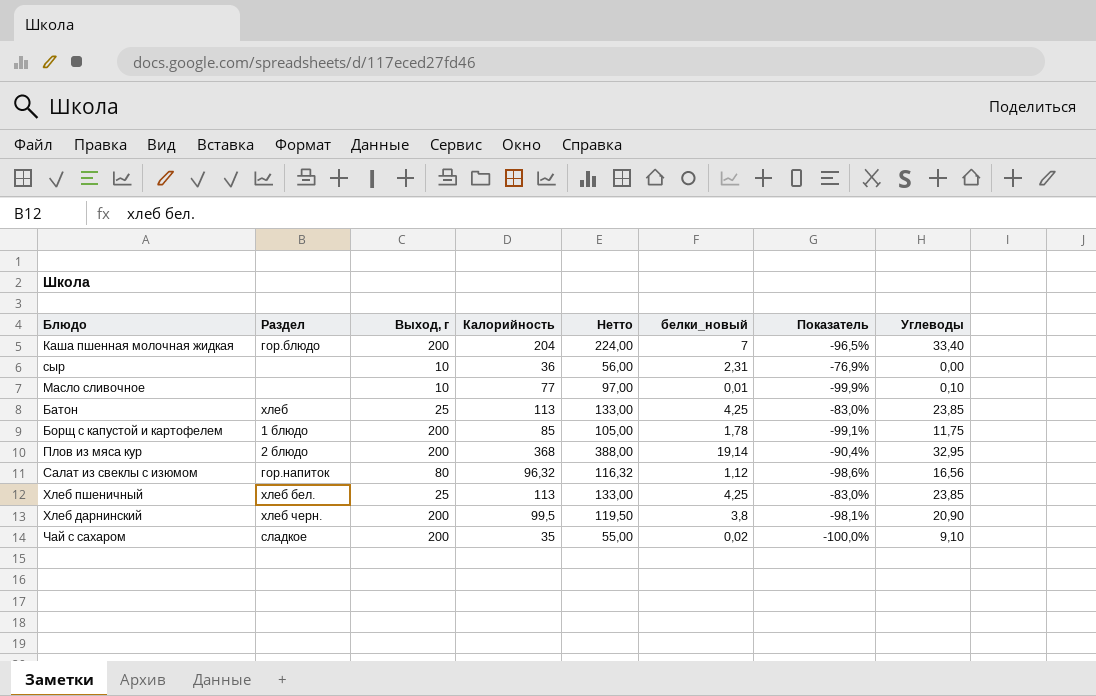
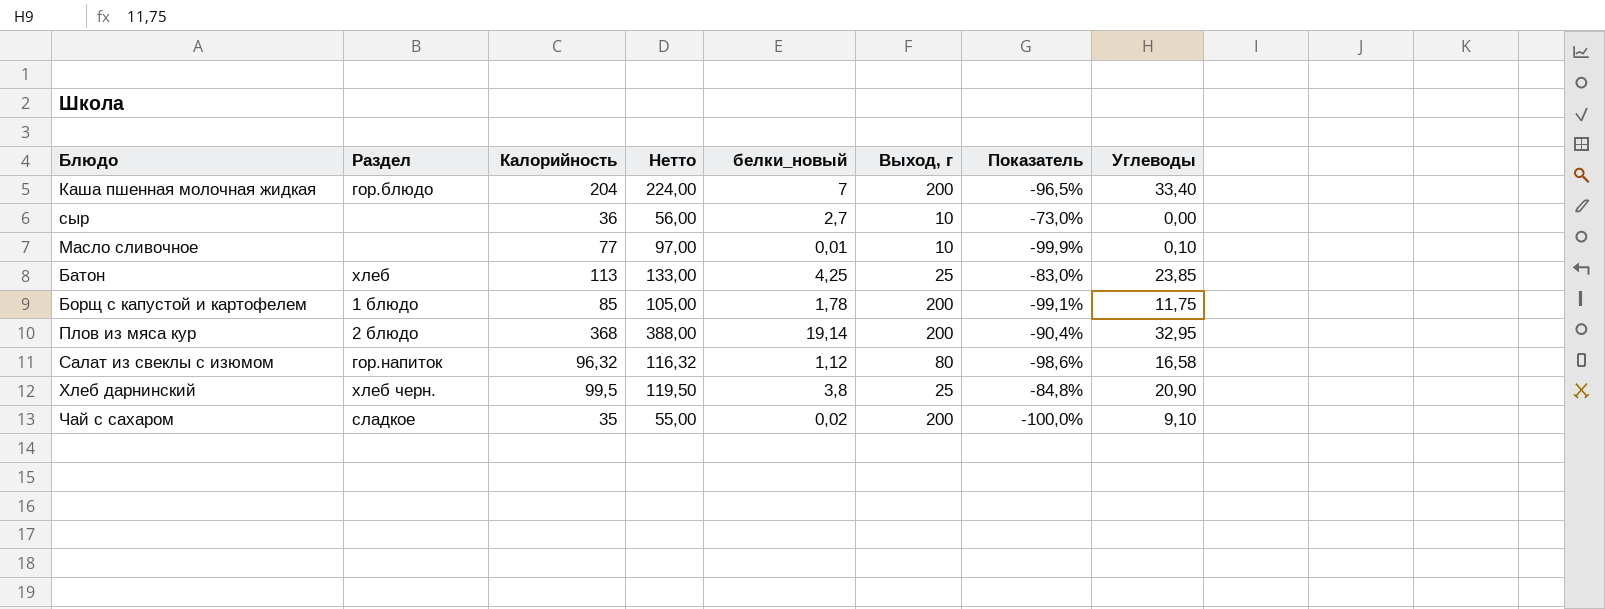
column Выход, г | position: 3 -> 6
row Хлеб пшеничный: хлеб бел. | 25 | 113 | 133,00 | 4,25 | -83,0% | 23,85 -> none
сыр | белки_новый: 2,31 -> 2,7
сыр | Показатель: -76,9% -> -73,0%
Салат из свеклы с изюмом | Углеводы: 16,56 -> 16,58
Хлеб дарнинский | Выход, г: 200 -> 25
Хлеб дарнинский | Показатель: -98,1% -> -84,8%

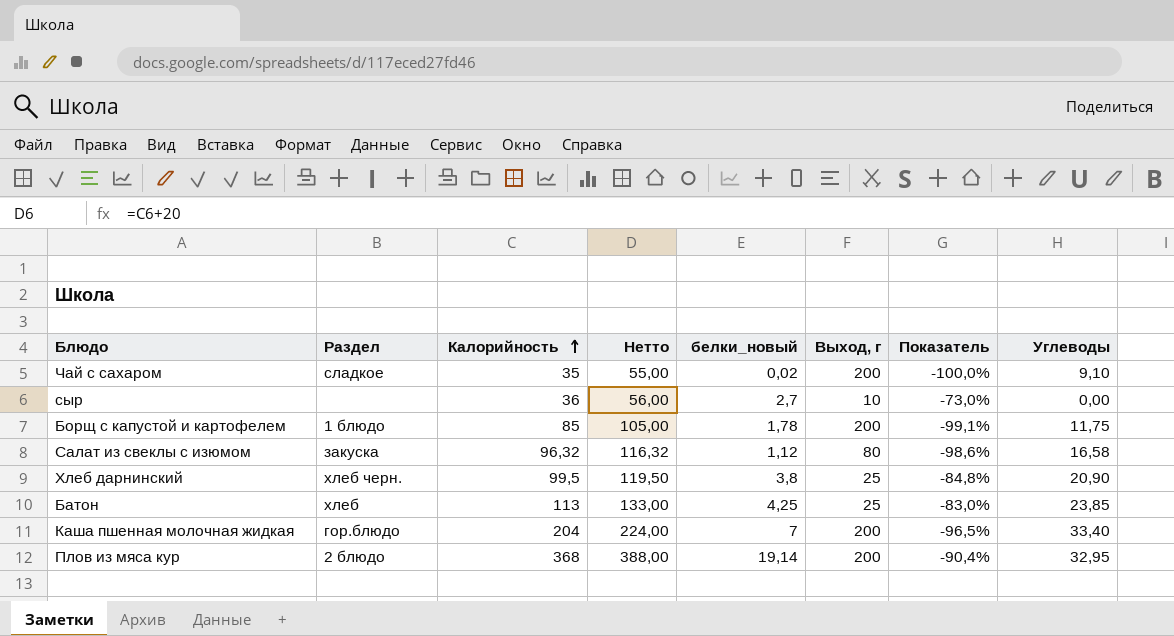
row order: none -> Калорийность ascending
row Масло сливочное: none | 77 | 97,00 | 0,01 | 10 | -99,9% | 0,10 -> none
Салат из свеклы с изюмом | Раздел: гор.напиток -> закуска

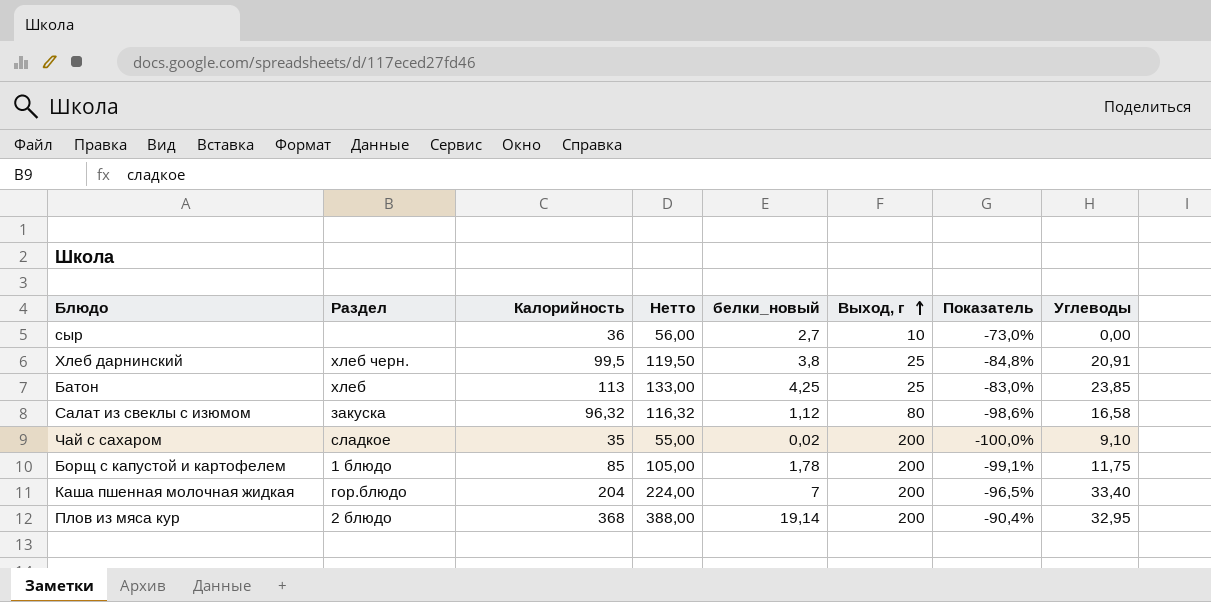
row order: Калорийность ascending -> Выход, г ascending
Хлеб дарнинский | Углеводы: 20,90 -> 20,91

